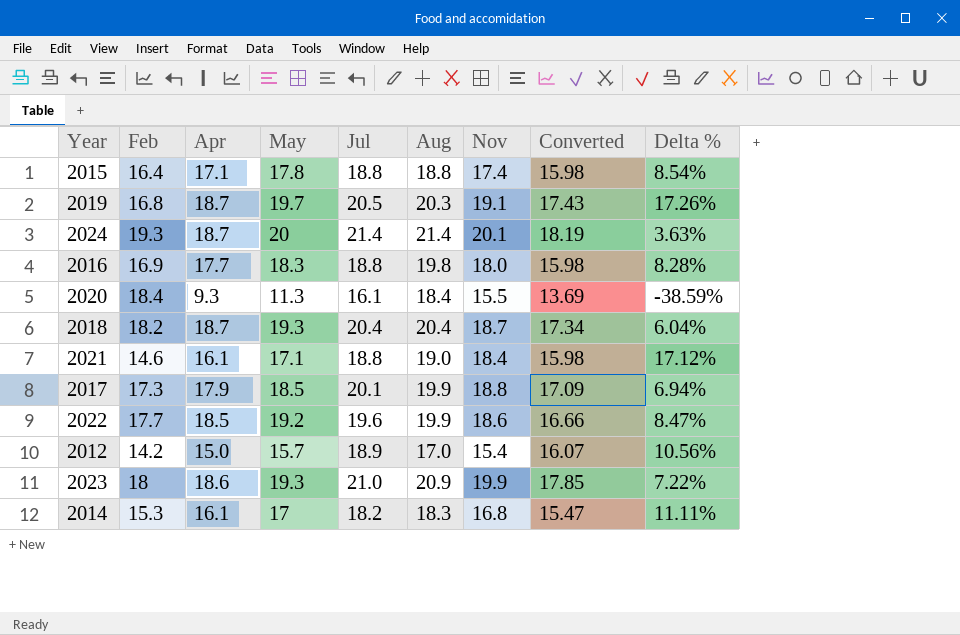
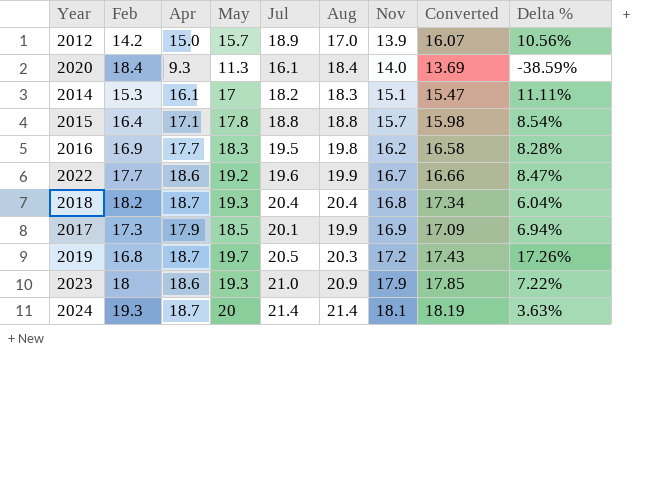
row order: none -> Nov ascending
row 2021: 14.6 | 16.1 | 17.1 | 18.8 | 19.0 | 18.4 | 15.98 | 17.12% -> none
2012 | Nov: 15.4 -> 13.9
2020 | Nov: 15.5 -> 14.0
2014 | Nov: 16.8 -> 15.1
2015 | Nov: 17.4 -> 15.7
2016 | Jul: 18.8 -> 19.5
2016 | Nov: 18.0 -> 16.2
2016 | Converted: 15.98 -> 16.58
2022 | Apr: 18.5 -> 18.6
2022 | Nov: 18.6 -> 16.7
2018 | Nov: 18.7 -> 16.8
2017 | Nov: 18.8 -> 16.9
2019 | Nov: 19.1 -> 17.2
2023 | Nov: 19.9 -> 17.9
2024 | Nov: 20.1 -> 18.1

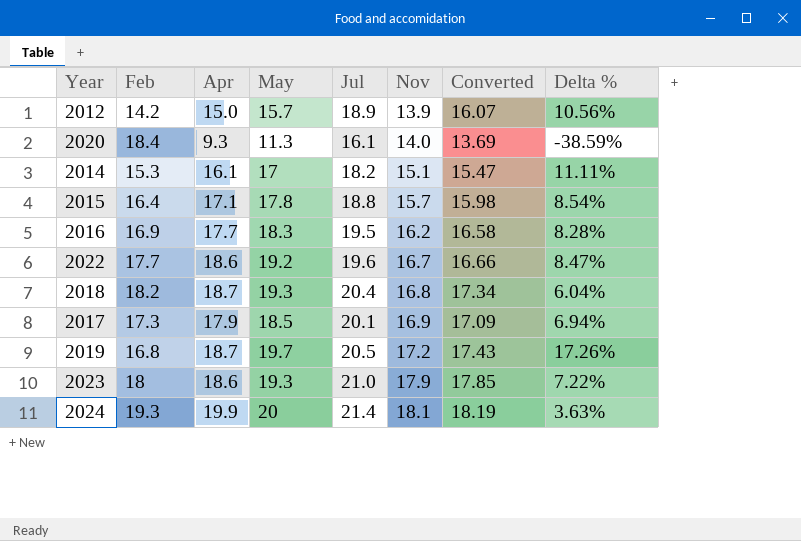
column Aug | position: 6 -> none
2024 | Apr: 18.7 -> 19.9

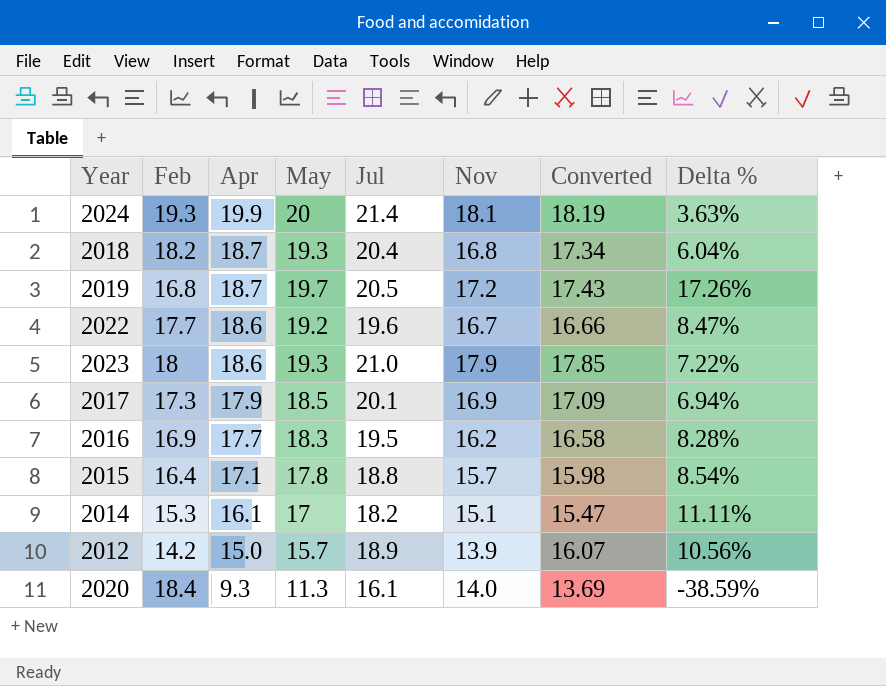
row order: Nov ascending -> Apr descending

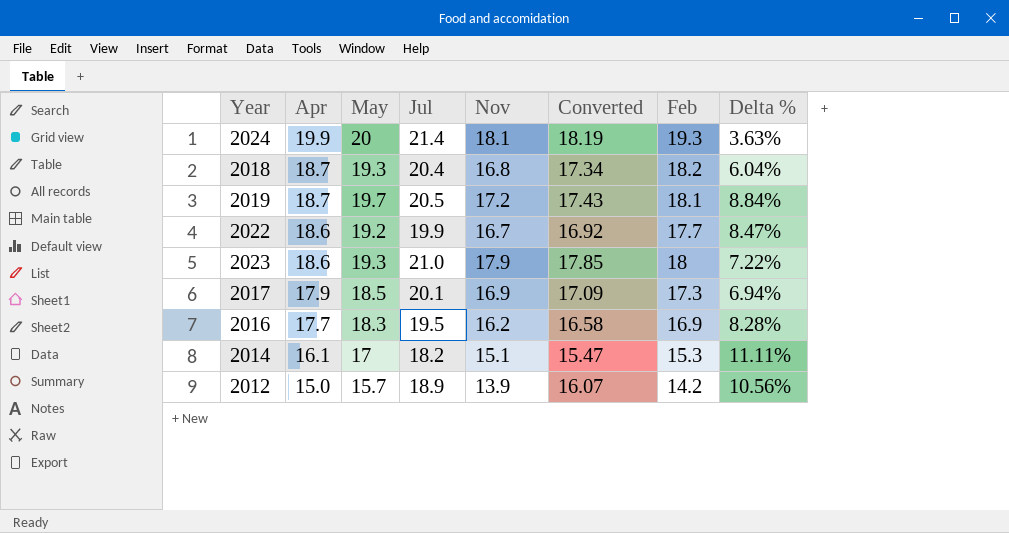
column Feb | position: 2 -> 7
row 2015: 16.4 | 17.1 | 17.8 | 18.8 | 15.7 | 15.98 | 8.54% -> none
row 2020: 18.4 | 9.3 | 11.3 | 16.1 | 14.0 | 13.69 | -38.59% -> none
2019 | Feb: 16.8 -> 18.1
2019 | Delta %: 17.26% -> 8.84%
2022 | Jul: 19.6 -> 19.9
2022 | Converted: 16.66 -> 16.92

